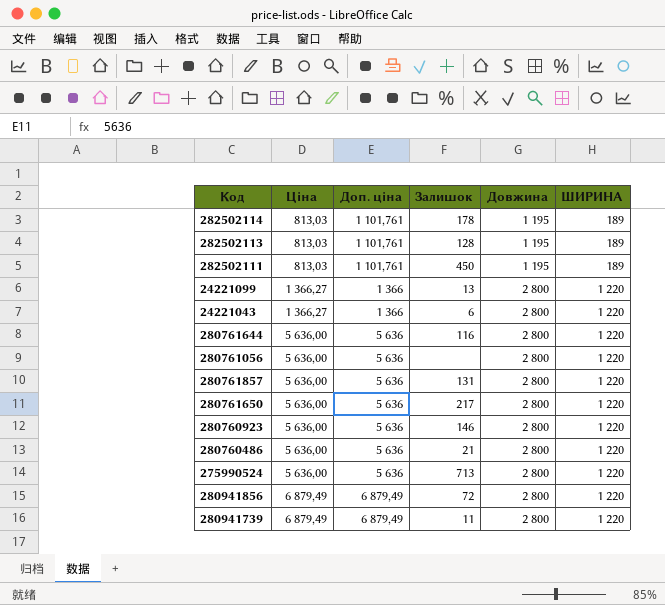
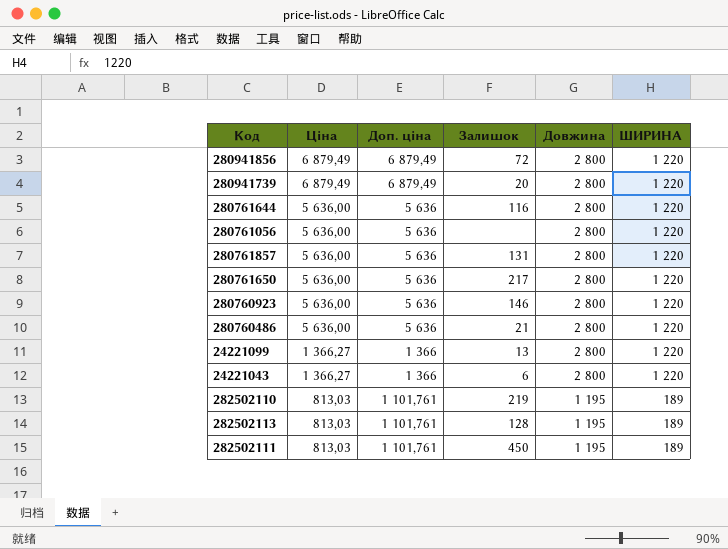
row order: Ціна ascending -> Ціна descending
row 282502114: 813,03 | 1 101,761 | 178 | 1 195 | 189 -> none
row 275990524: 5 636,00 | 5 636 | 713 | 2 800 | 1 220 -> none
280941739 | Залишок: 11 -> 20
row 282502110: none -> 813,03 | 1 101,761 | 219 | 1 195 | 189

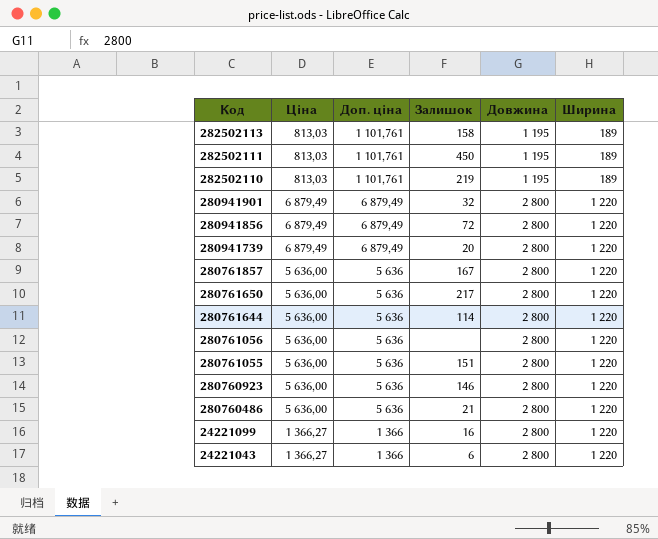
row order: Ціна descending -> Код descending
column name: ШИРИНА -> Ширина
282502113 | Залишок: 128 -> 158
row 280941901: none -> 6 879,49 | 6 879,49 | 32 | 2 800 | 1 220
280761857 | Залишок: 131 -> 167
280761644 | Залишок: 116 -> 114
row 280761055: none -> 5 636,00 | 5 636 | 151 | 2 800 | 1 220
24221099 | Залишок: 13 -> 16

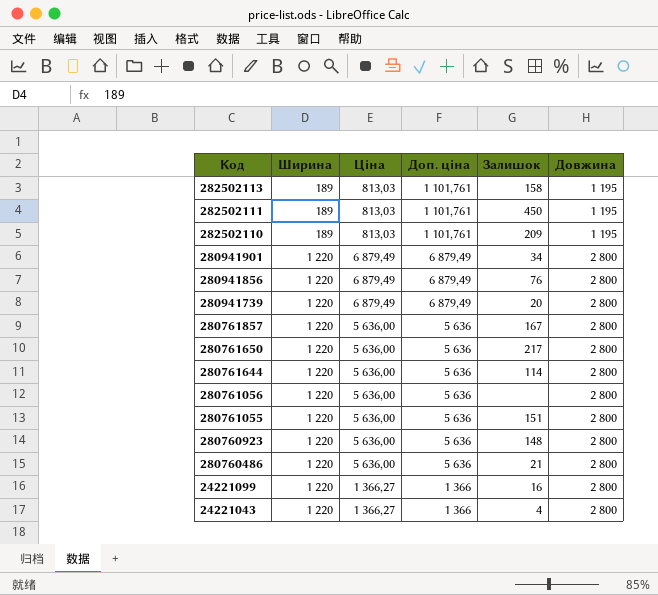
column Ширина | position: 6 -> 2
282502110 | Залишок: 219 -> 209
280941901 | Залишок: 32 -> 34
280941856 | Залишок: 72 -> 76
280760923 | Залишок: 146 -> 148
24221043 | Залишок: 6 -> 4

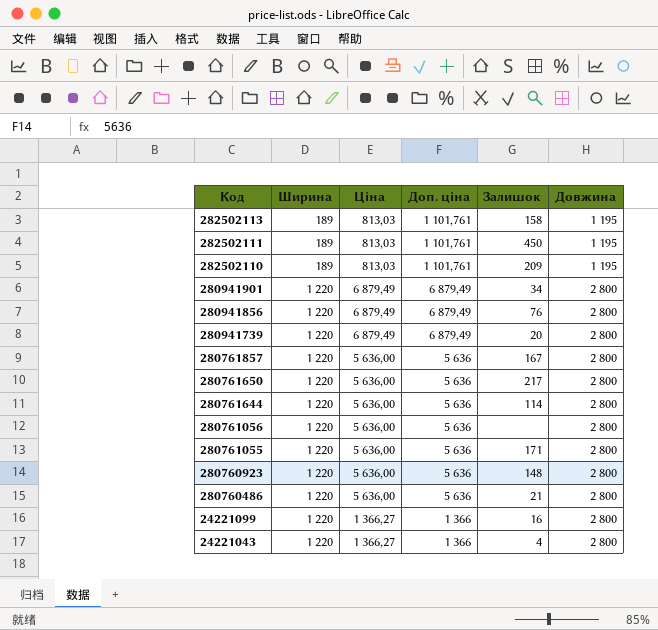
280761055 | Залишок: 151 -> 171

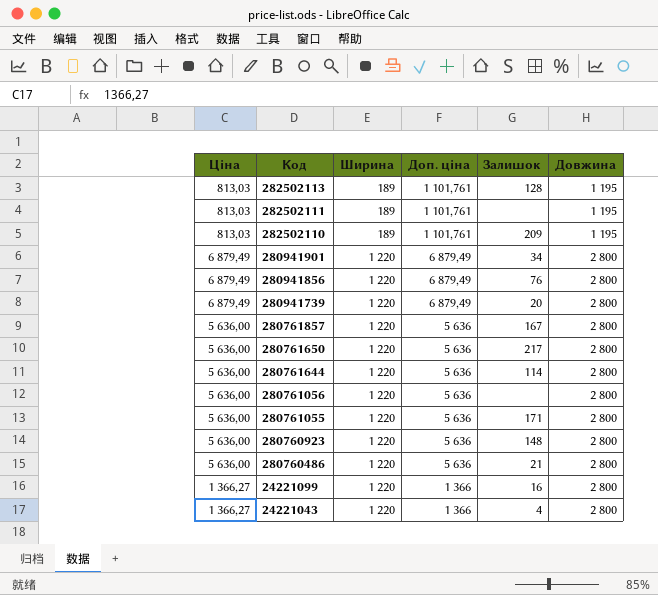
column Ціна | position: 3 -> 1
282502113 | Залишок: 158 -> 128
282502111 | Залишок: 450 -> none

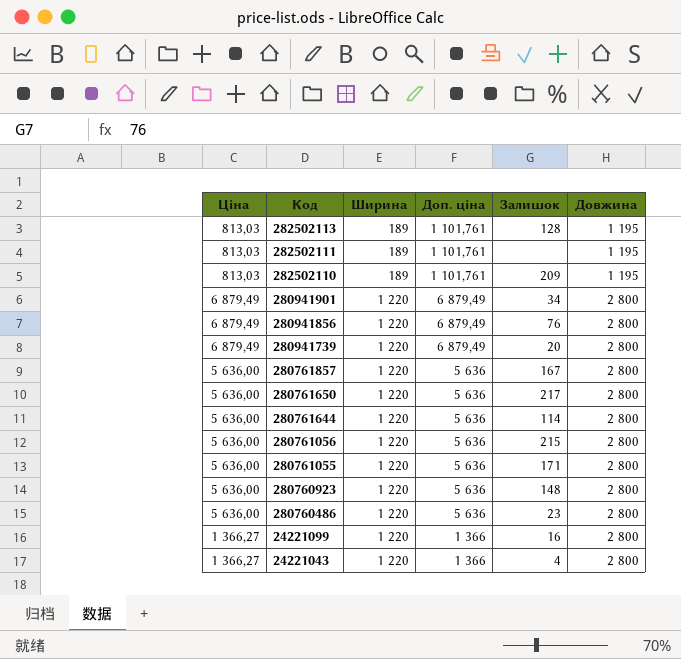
280761056 | Залишок: none -> 215
280760486 | Залишок: 21 -> 23

